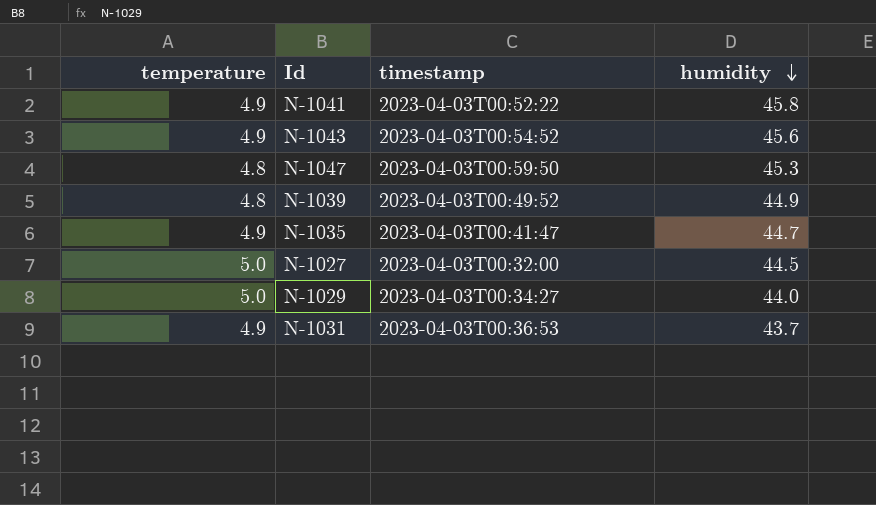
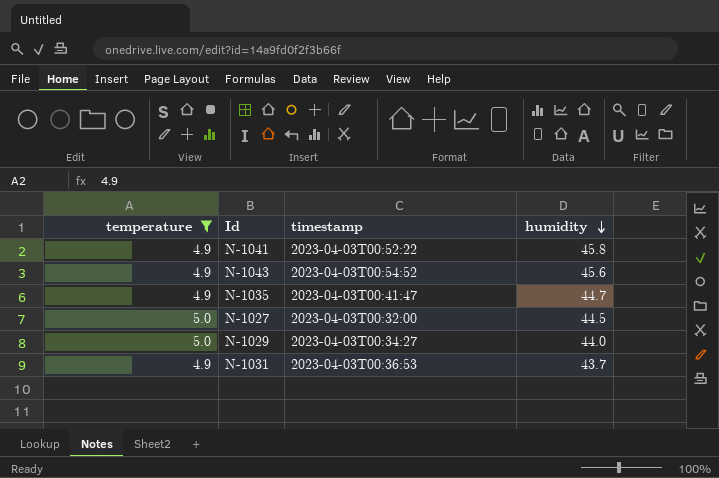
filter: none -> temperature != 4.8

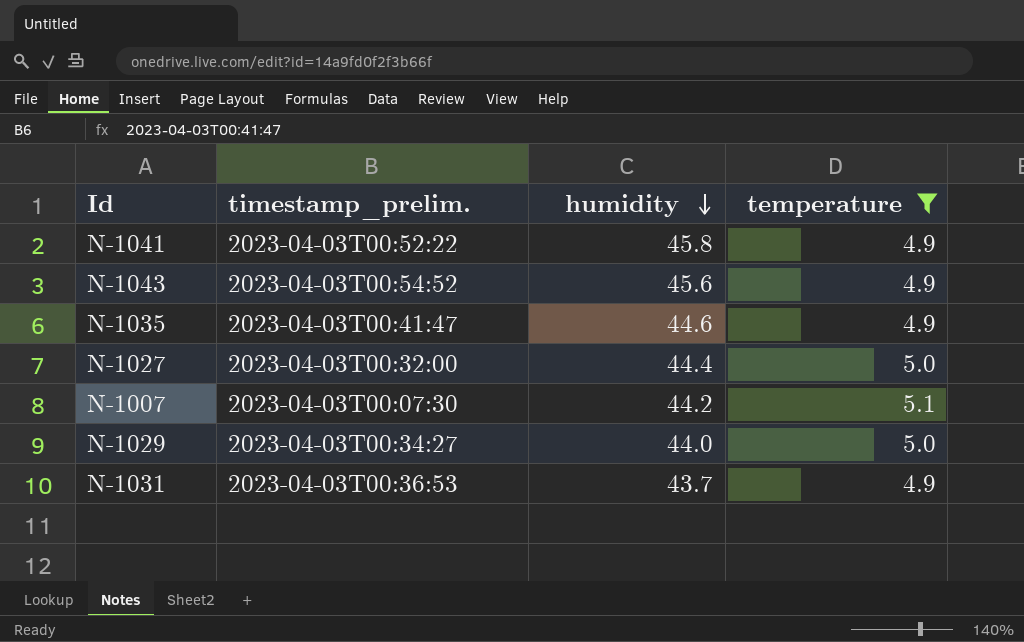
column name: timestamp -> timestamp_prelim.
column temperature | position: 1 -> 4
N-1035 | humidity: 44.7 -> 44.6
N-1027 | humidity: 44.5 -> 44.4
row N-1007: none -> 2023-04-03T00:07:30 | 44.2 | 5.1

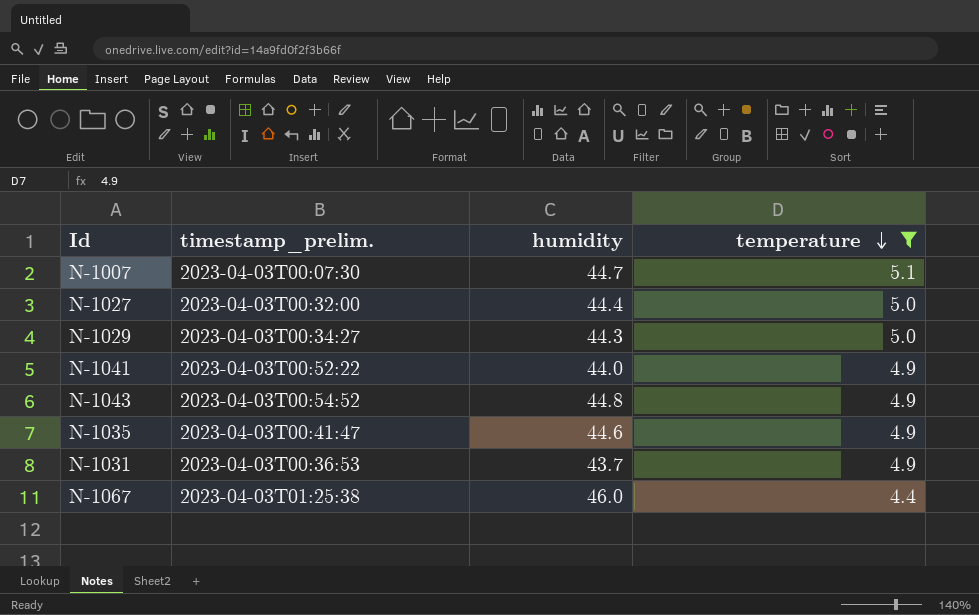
row order: humidity descending -> temperature descending
N-1007 | humidity: 44.2 -> 44.7
N-1029 | humidity: 44.0 -> 44.3
N-1041 | humidity: 45.8 -> 44.0
N-1043 | humidity: 45.6 -> 44.8
row N-1067: none -> 2023-04-03T01:25:38 | 46.0 | 4.4

